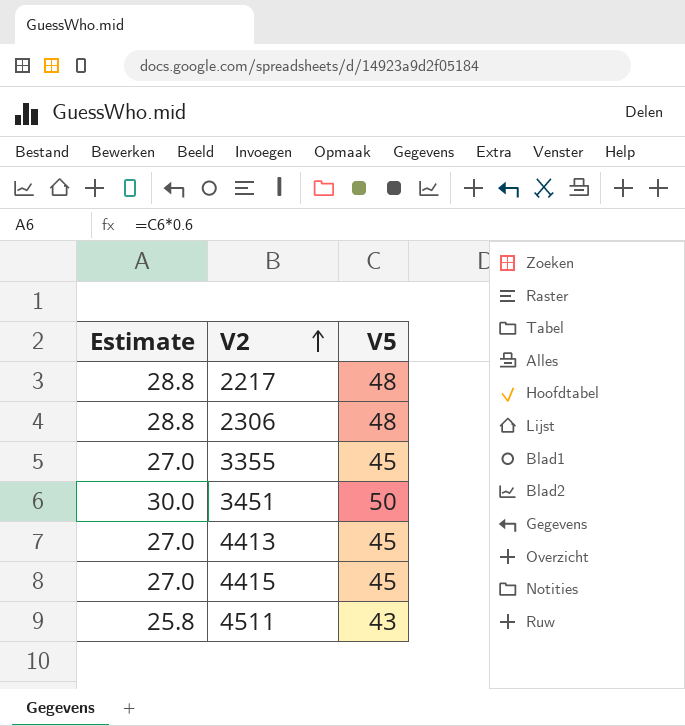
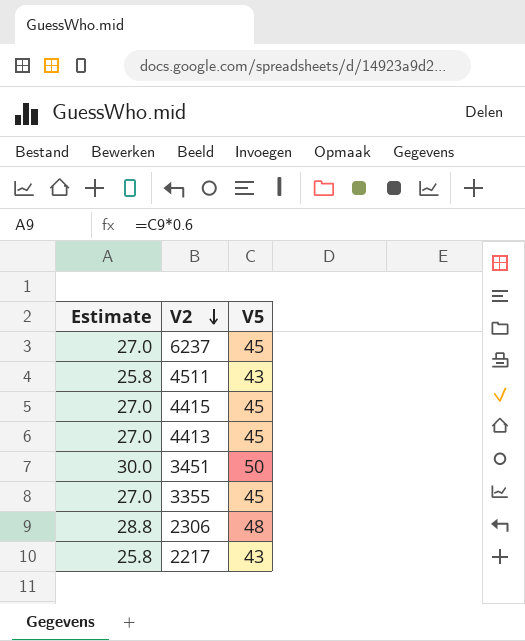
row order: V2 ascending -> V2 descending
row 6237: none -> 27.0 | 45
2217 | Estimate: 28.8 -> 25.8
2217 | V5: 48 -> 43

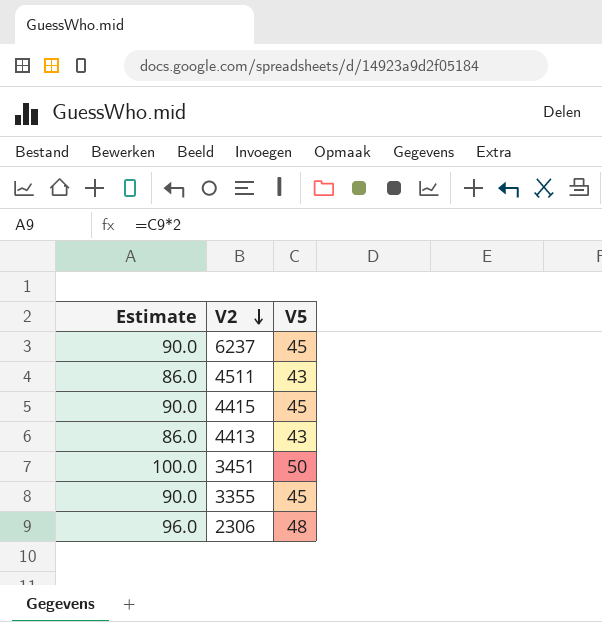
column Estimate | formula: [V5] * 0.6 -> [V5] * 2
row 2217: 25.8 | 43 -> none
4413 | V5: 45 -> 43

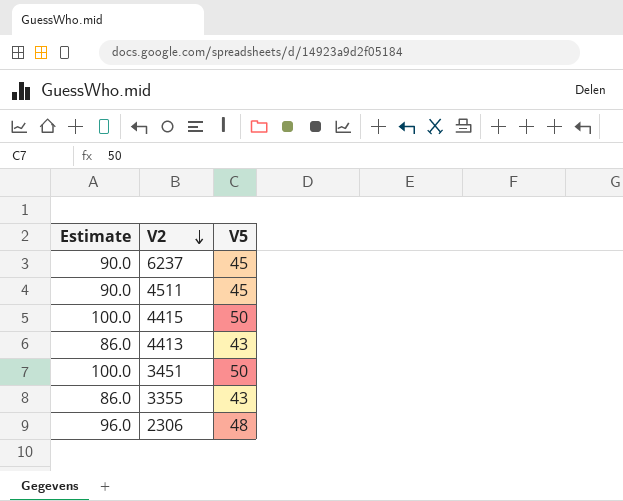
4511 | Estimate: 86.0 -> 90.0
4511 | V5: 43 -> 45
4415 | Estimate: 90.0 -> 100.0
4415 | V5: 45 -> 50
3355 | Estimate: 90.0 -> 86.0
3355 | V5: 45 -> 43

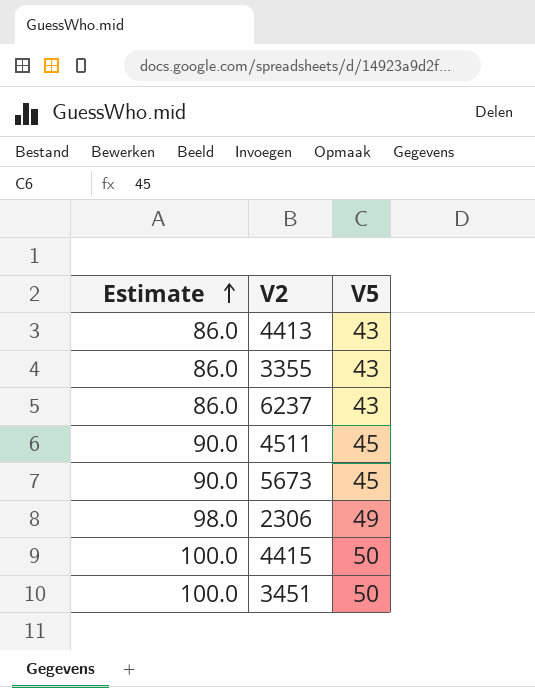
row order: V2 descending -> Estimate ascending
6237 | Estimate: 90.0 -> 86.0
6237 | V5: 45 -> 43
row 5673: none -> 90.0 | 45
2306 | Estimate: 96.0 -> 98.0
2306 | V5: 48 -> 49

